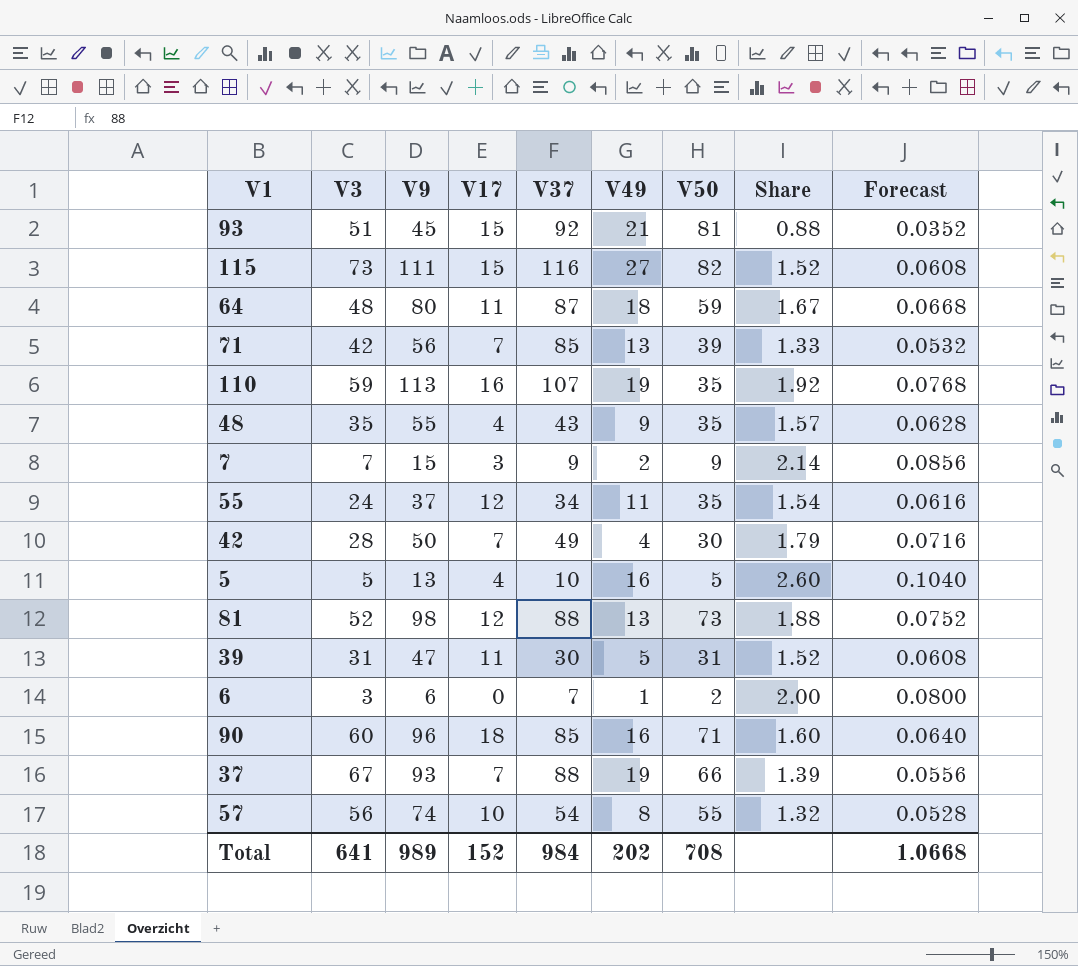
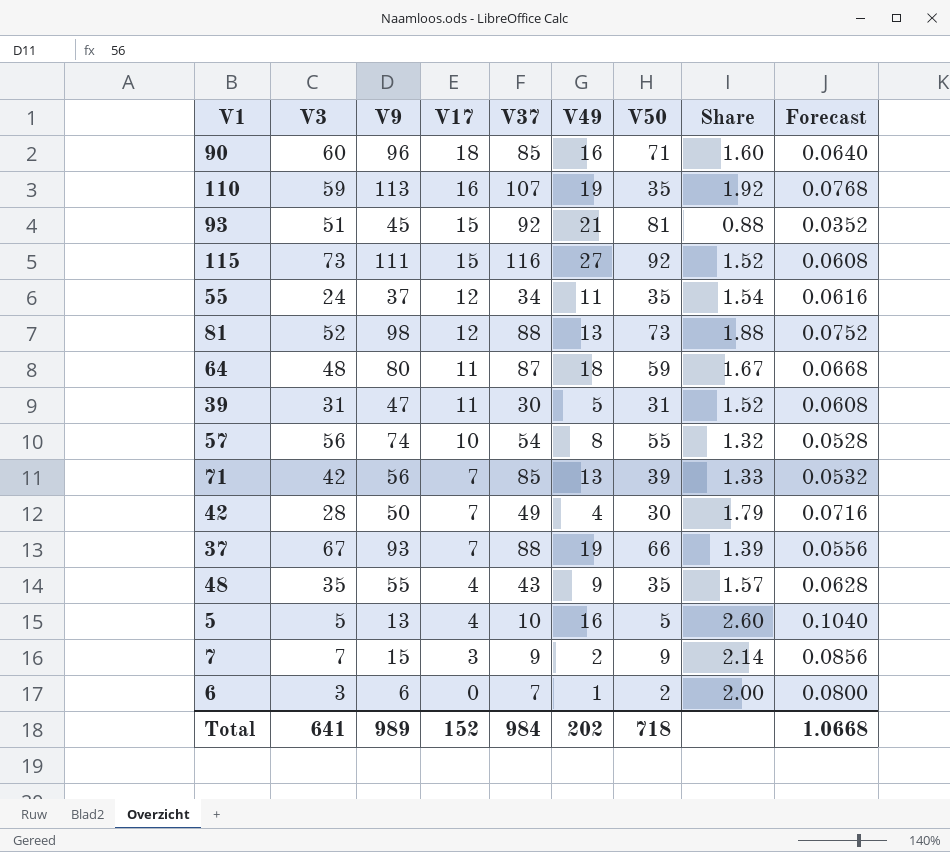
row order: none -> V17 descending
115 | V50: 82 -> 92
Total | V50: 708 -> 718

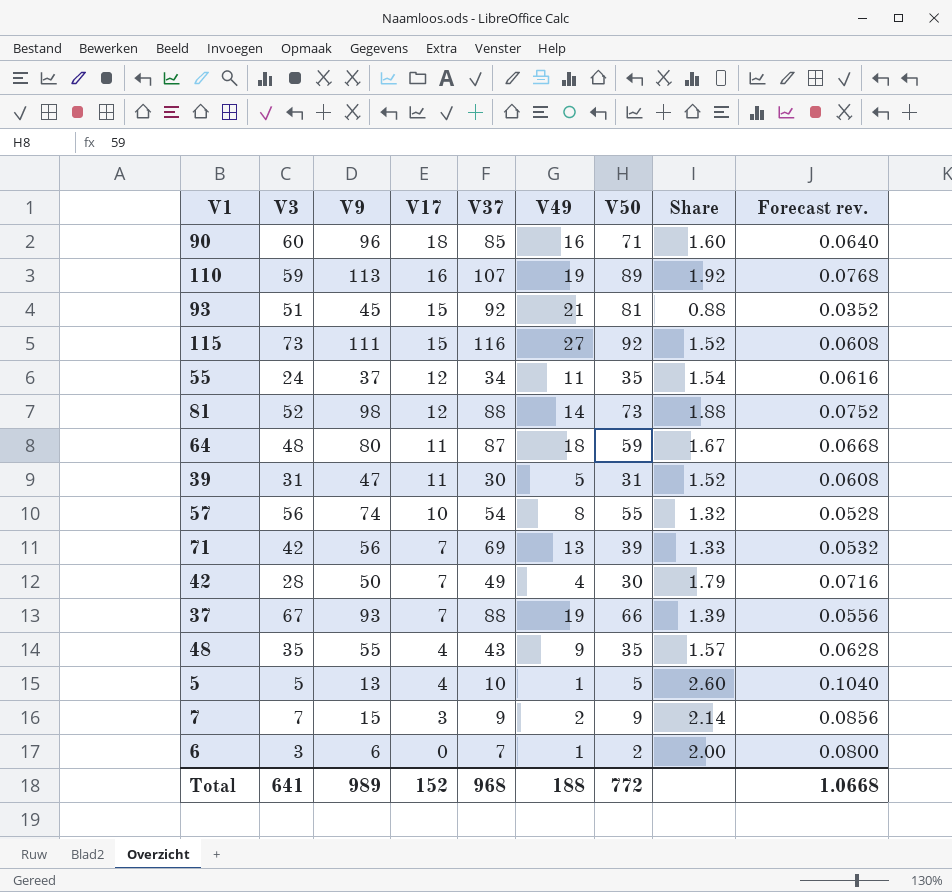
column name: Forecast -> Forecast rev.
110 | V50: 35 -> 89
81 | V49: 13 -> 14
71 | V37: 85 -> 69
5 | V49: 16 -> 1
Total | V37: 984 -> 968
Total | V49: 202 -> 188
Total | V50: 718 -> 772

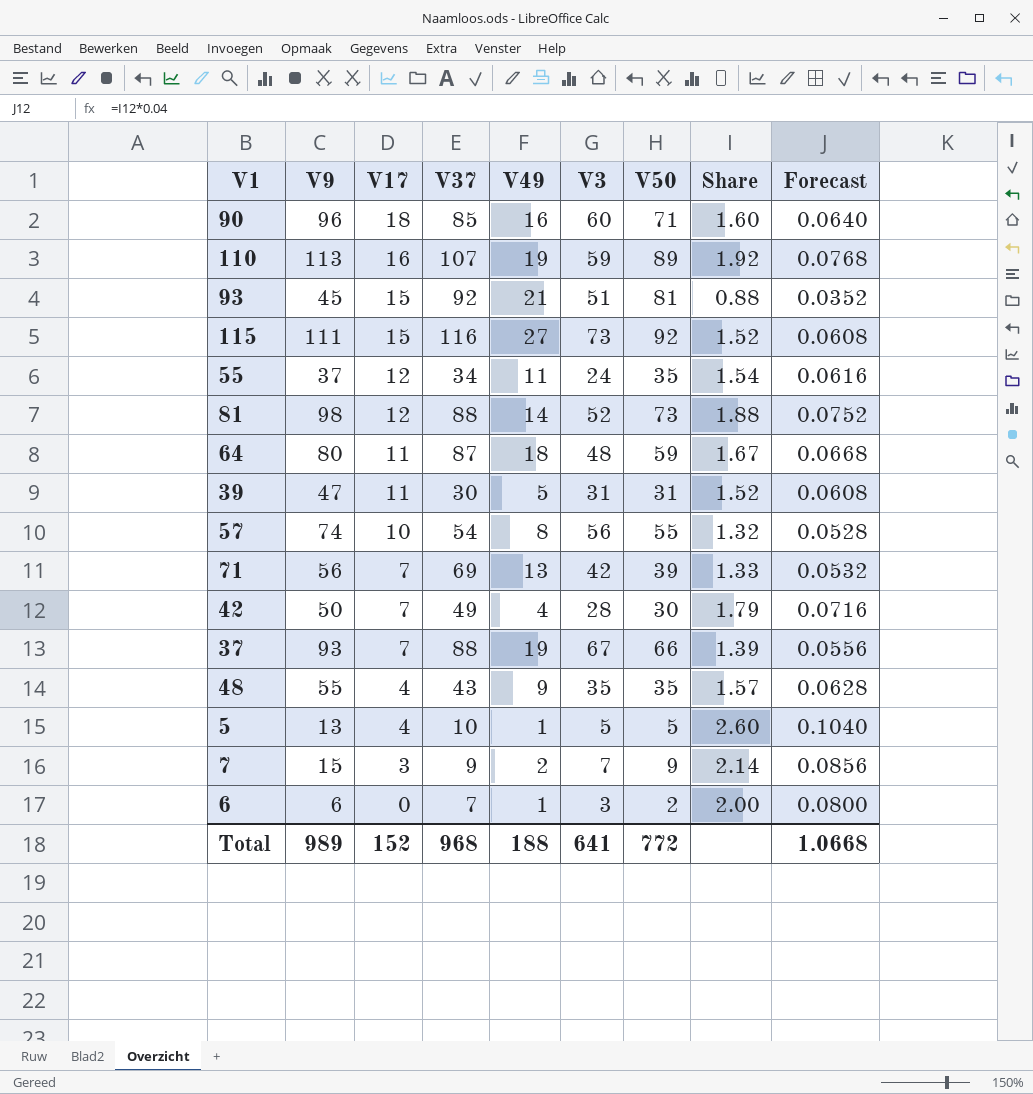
column V3 | position: 2 -> 6
column name: Forecast rev. -> Forecast

